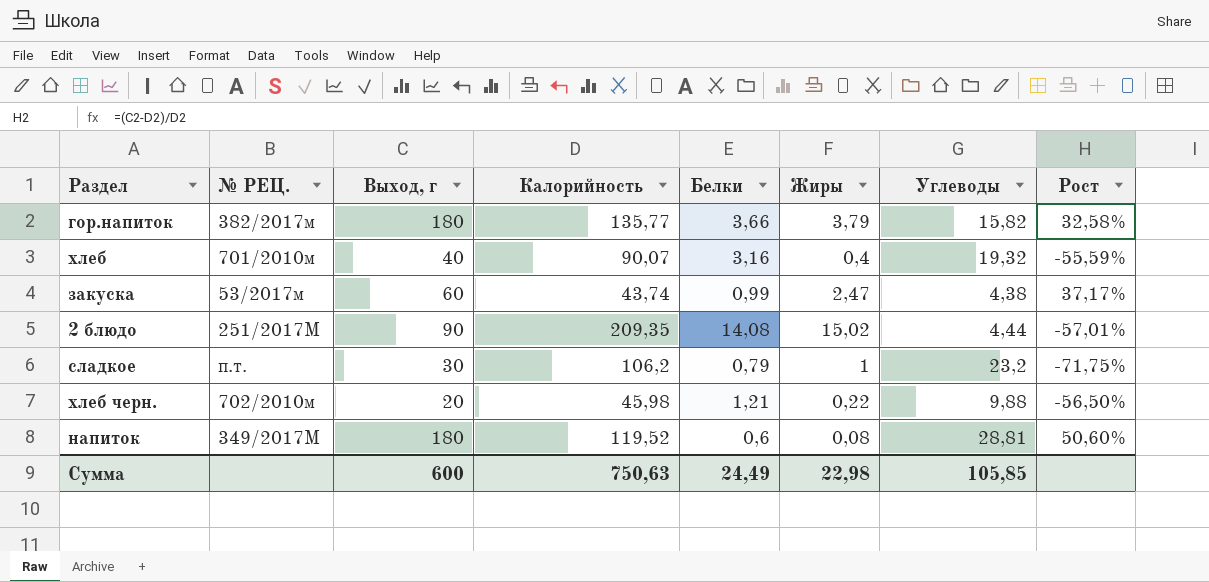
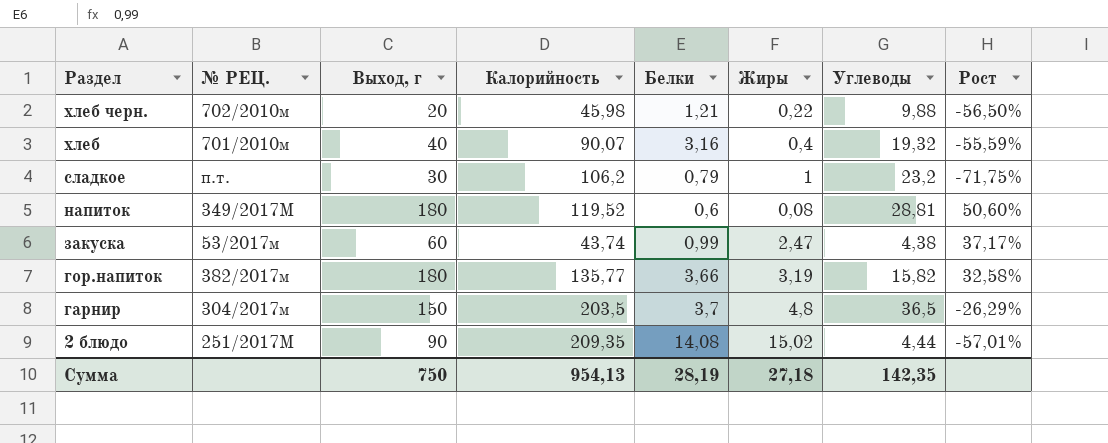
row order: none -> Раздел descending
гор.напиток | Жиры: 3,79 -> 3,19
row гарнир: none -> 304/2017м | 150 | 203,5 | 3,7 | 4,8 | 36,5 | -26,29%
Сумма | Выход, г: 600 -> 750
Сумма | Калорийность: 750,63 -> 954,13
Сумма | Белки: 24,49 -> 28,19
Сумма | Жиры: 22,98 -> 27,18
Сумма | Углеводы: 105,85 -> 142,35

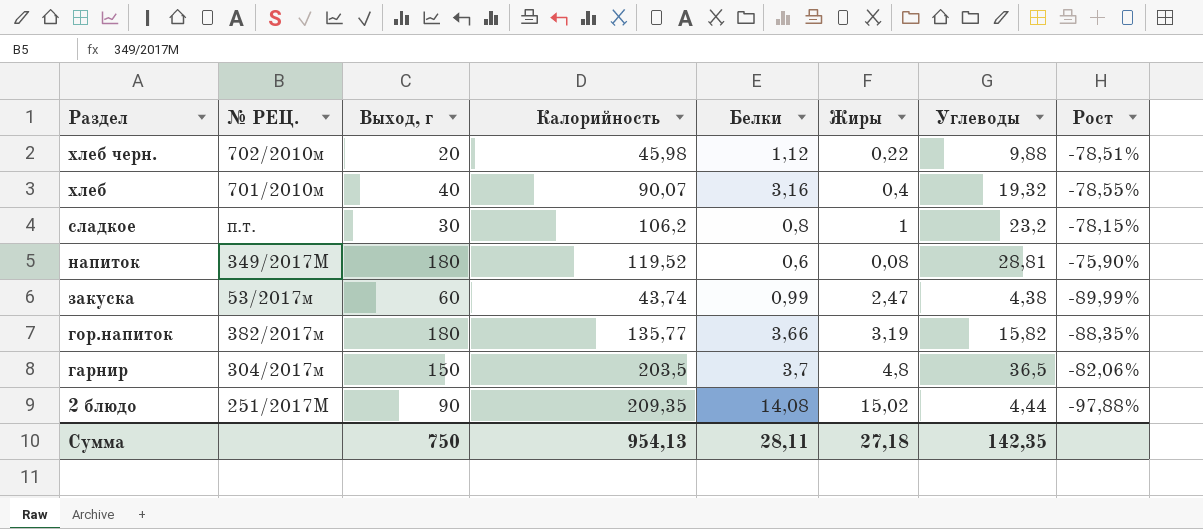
column Рост | formula: ([Выход, г] - [Калорийность]) / [Калорийность] -> ([Углеводы] - [Калорийность]) / [Калорийность]
хлеб черн. | Белки: 1,21 -> 1,12
сладкое | Белки: 0,79 -> 0,8
Сумма | Белки: 28,19 -> 28,11

